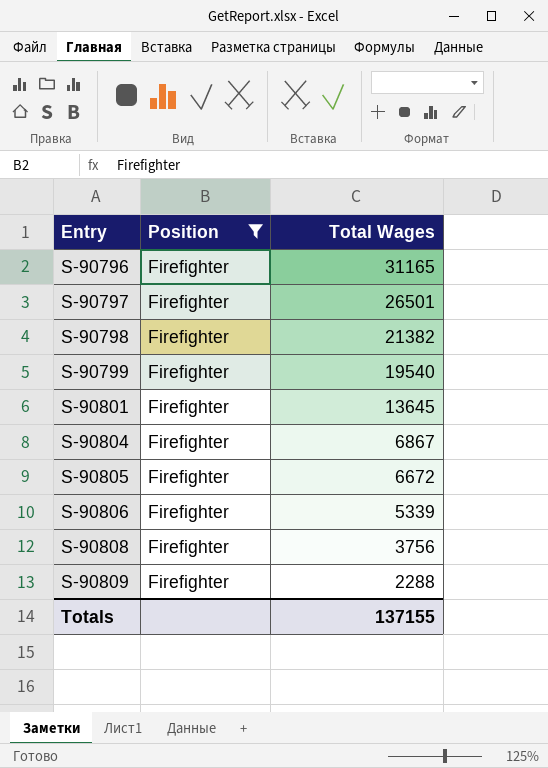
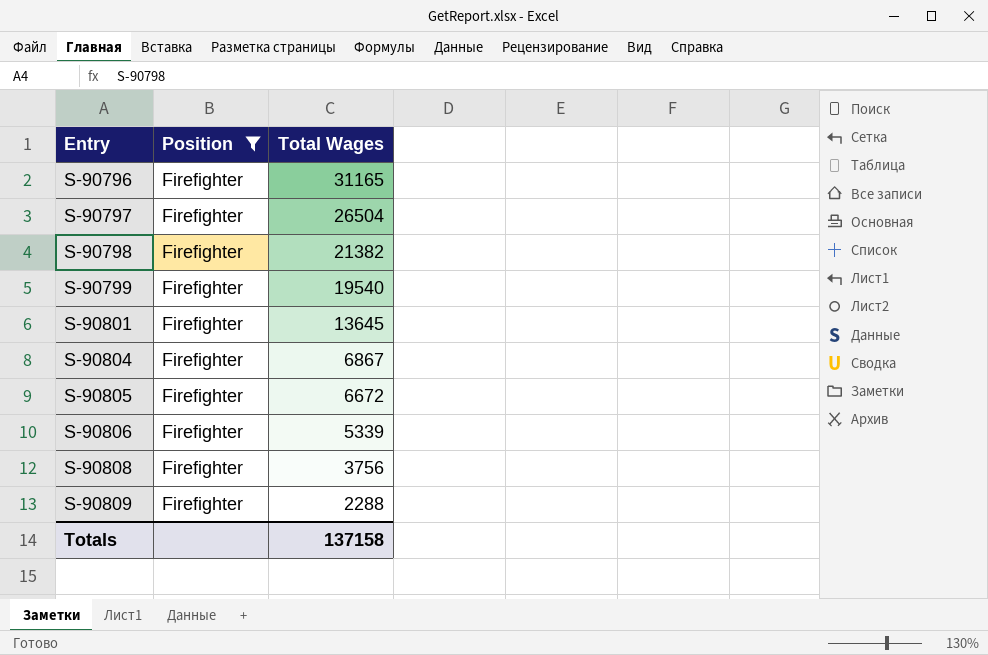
S-90797 | Total Wages: 26501 -> 26504
Totals | Total Wages: 137155 -> 137158

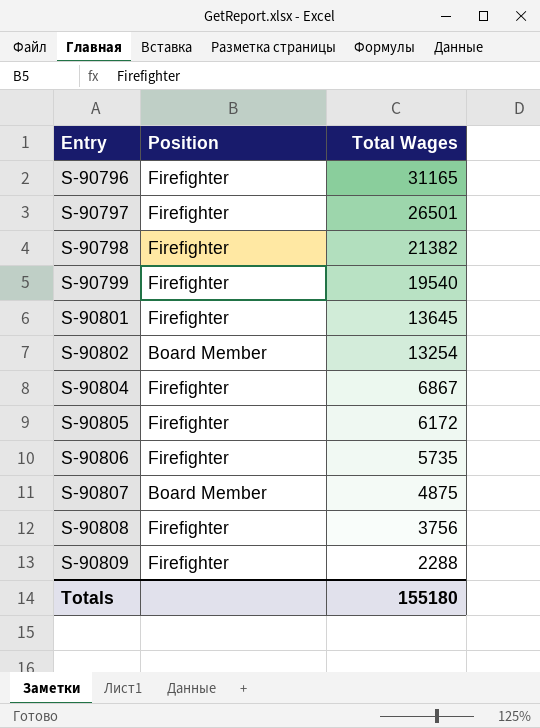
filter: Position = Firefighter -> none
S-90797 | Total Wages: 26504 -> 26501
S-90805 | Total Wages: 6672 -> 6172
S-90806 | Total Wages: 5339 -> 5735
Totals | Total Wages: 137158 -> 155180

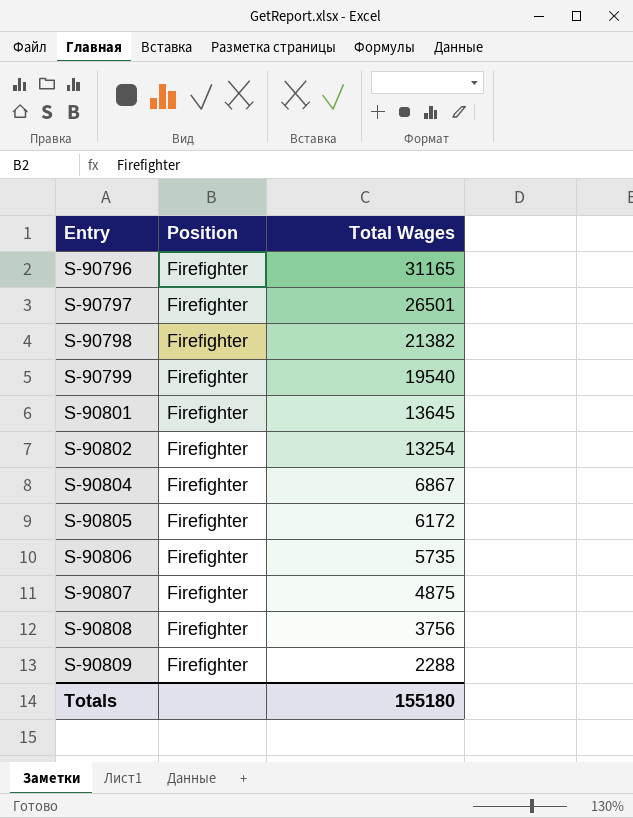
S-90802 | Position: Board Member -> Firefighter
S-90807 | Position: Board Member -> Firefighter

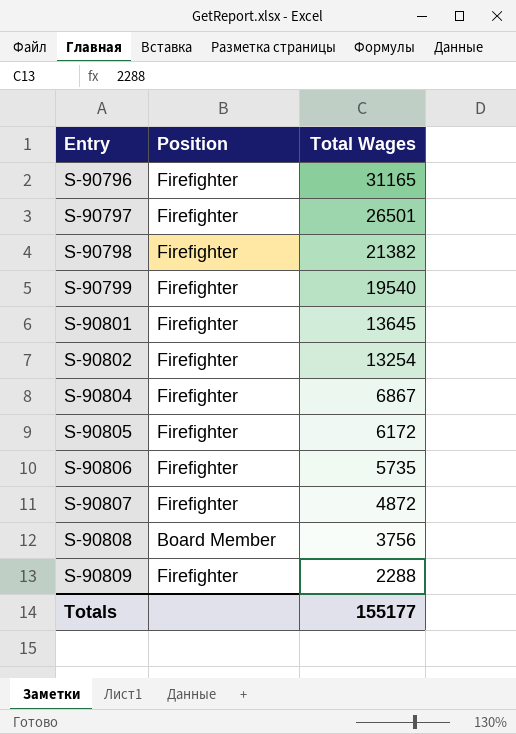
S-90807 | Total Wages: 4875 -> 4872
S-90808 | Position: Firefighter -> Board Member
Totals | Total Wages: 155180 -> 155177

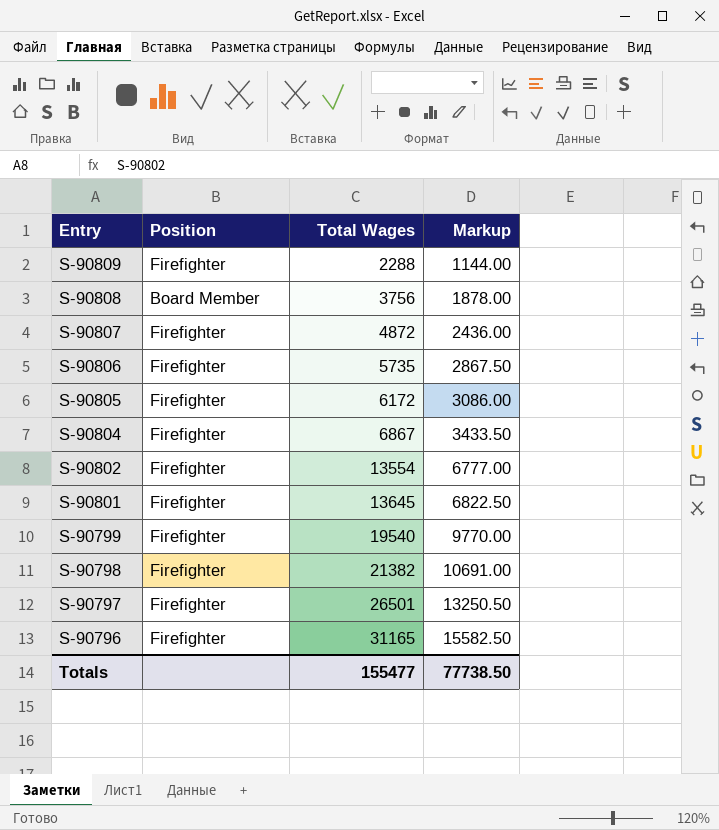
row order: Entry ascending -> Entry descending
column Markup | formula: none -> [Total Wages] * 0.5
S-90802 | Total Wages: 13254 -> 13554
Totals | Total Wages: 155177 -> 155477

